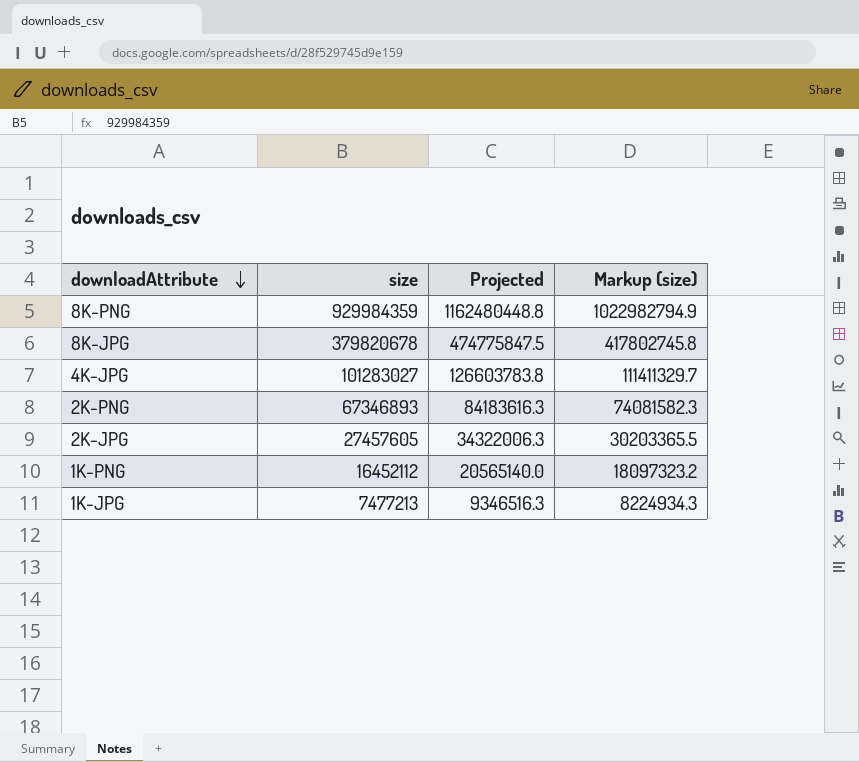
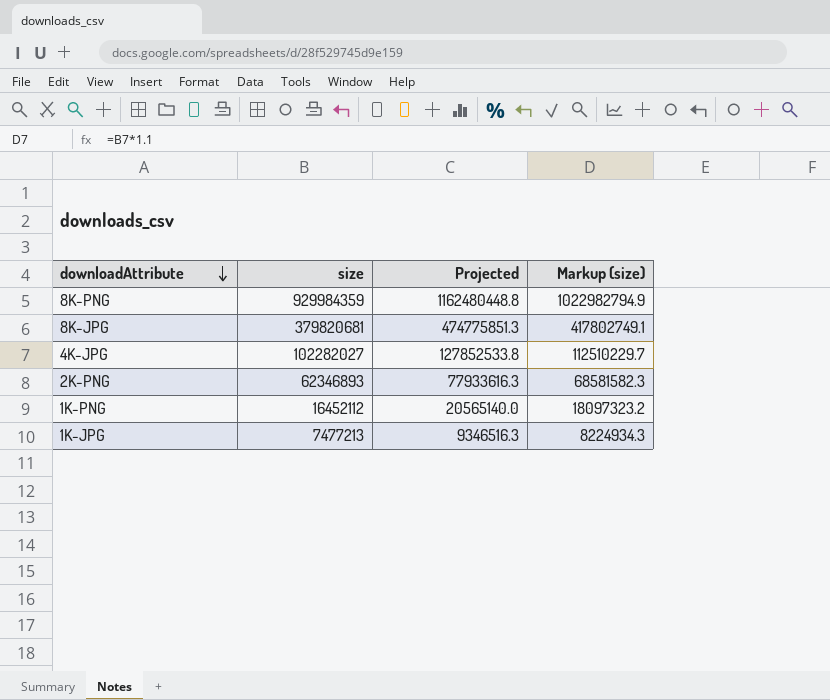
row 2K-JPG: 27457605 | 34322006.3 | 30203365.5 -> none
8K-JPG | size: 379820678 -> 379820681
8K-JPG | Projected: 474775847.5 -> 474775851.3
8K-JPG | Markup (size): 417802745.8 -> 417802749.1
4K-JPG | size: 101283027 -> 102282027
4K-JPG | Projected: 126603783.8 -> 127852533.8
4K-JPG | Markup (size): 111411329.7 -> 112510229.7
2K-PNG | size: 67346893 -> 62346893
2K-PNG | Projected: 84183616.3 -> 77933616.3
2K-PNG | Markup (size): 74081582.3 -> 68581582.3

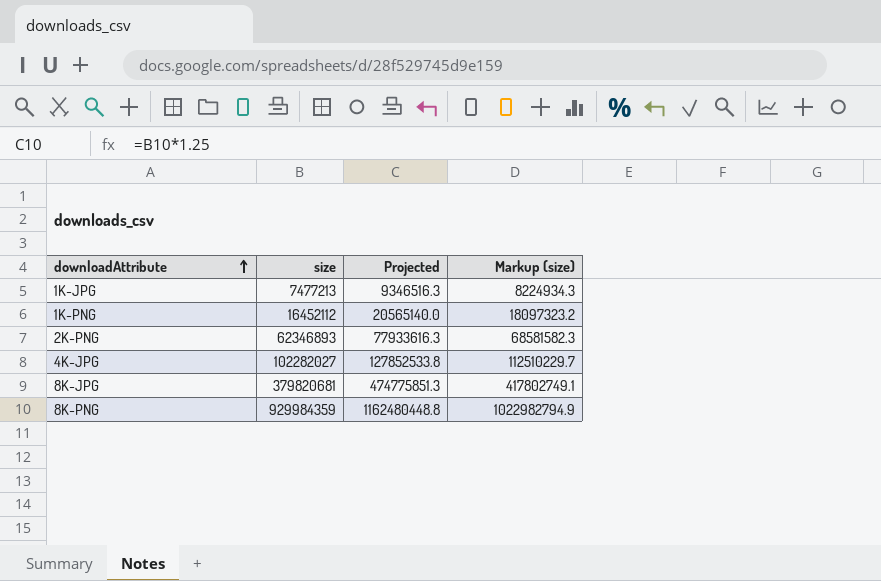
row order: downloadAttribute descending -> downloadAttribute ascending

